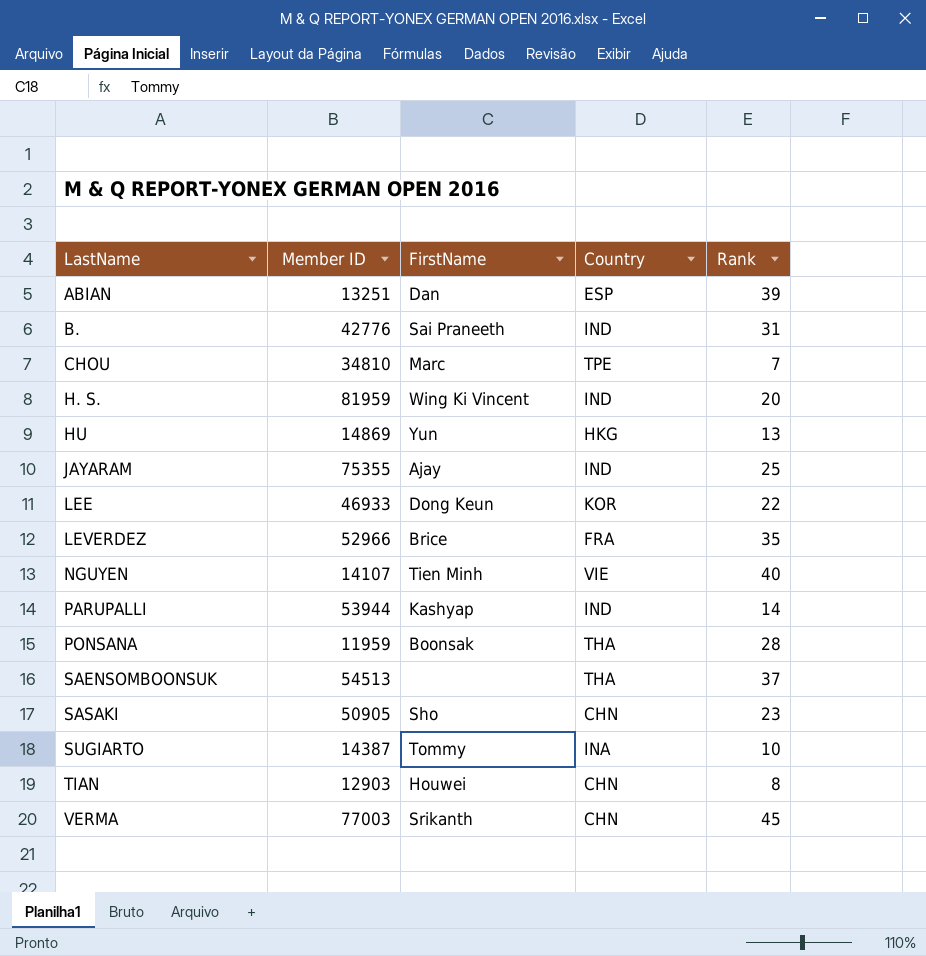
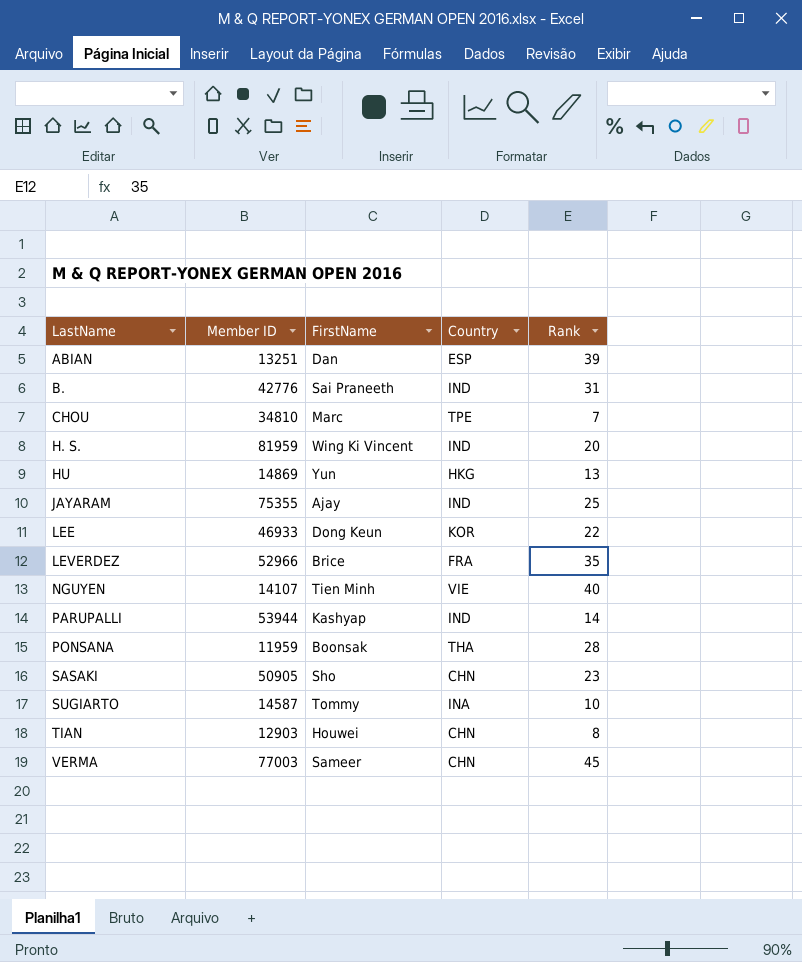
row SAENSOMBOONSUK: 54513 | none | THA | 37 -> none
SUGIARTO | Member ID: 14387 -> 14587
VERMA | FirstName: Srikanth -> Sameer

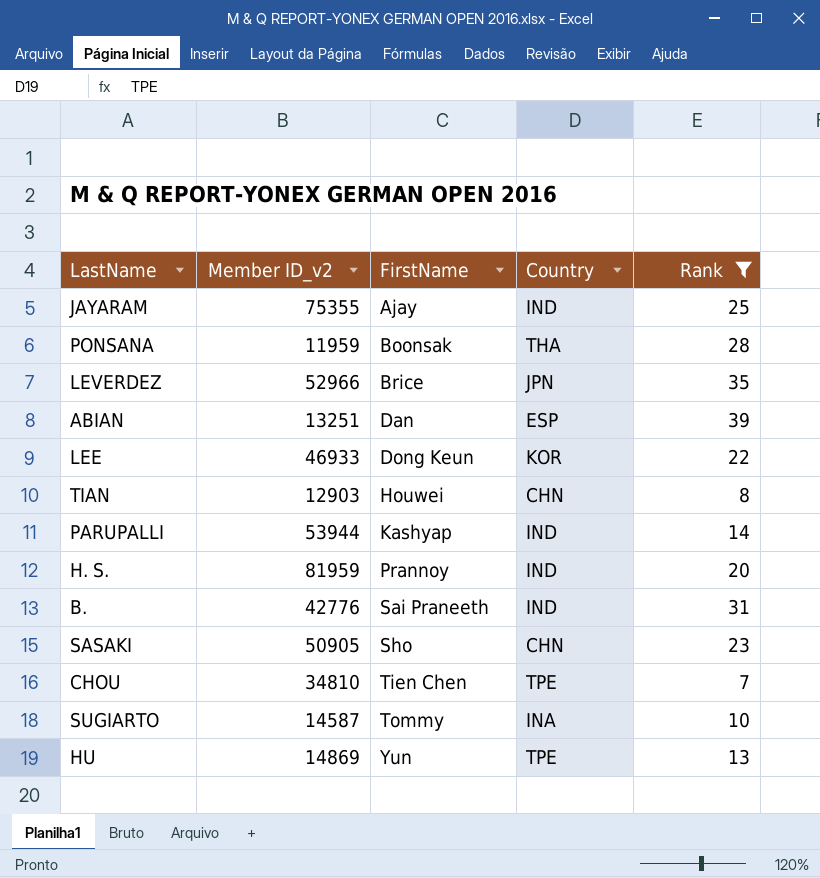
filter: none -> Rank <= 39
row order: LastName ascending -> FirstName ascending
column name: Member ID -> Member ID_v2
LEVERDEZ | Country: FRA -> JPN
H. S. | FirstName: Wing Ki Vincent -> Prannoy
CHOU | FirstName: Marc -> Tien Chen
HU | Country: HKG -> TPE

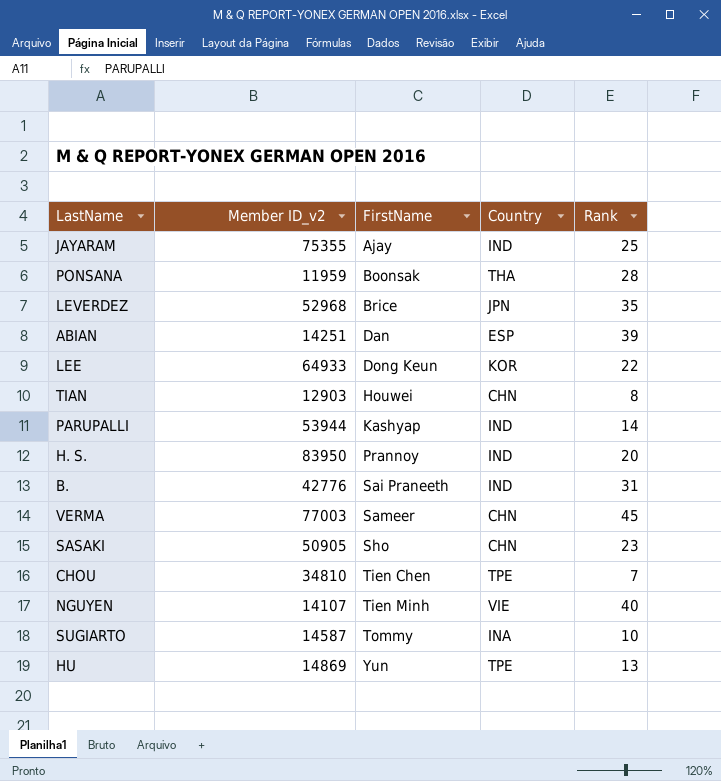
filter: Rank <= 39 -> none
LEVERDEZ | Member ID_v2: 52966 -> 52968
ABIAN | Member ID_v2: 13251 -> 14251
LEE | Member ID_v2: 46933 -> 64933
H. S. | Member ID_v2: 81959 -> 83950

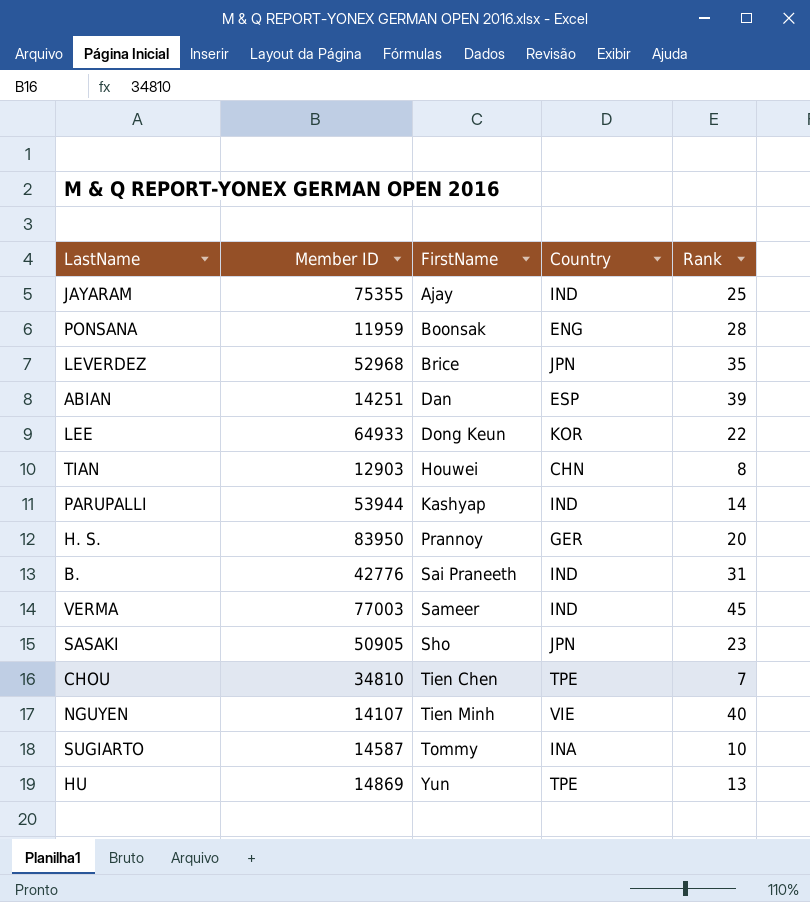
column name: Member ID_v2 -> Member ID
PONSANA | Country: THA -> ENG
H. S. | Country: IND -> GER
VERMA | Country: CHN -> IND
SASAKI | Country: CHN -> JPN

